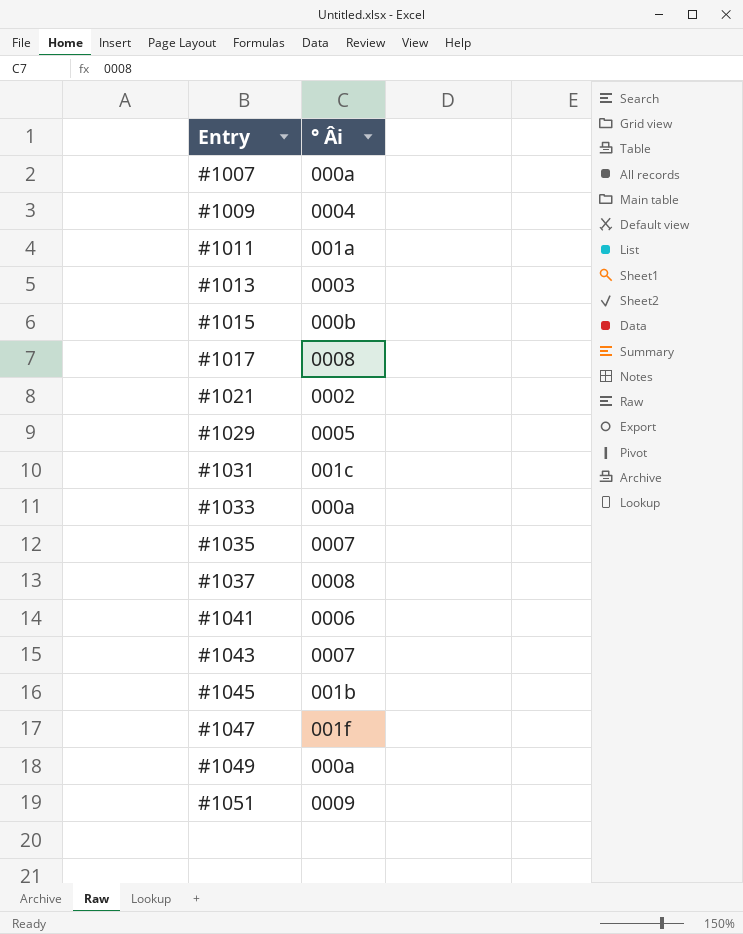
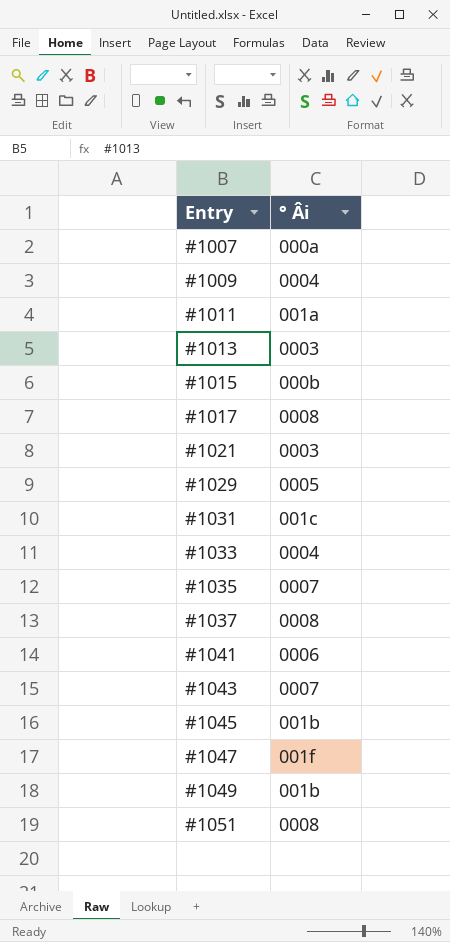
#1021 | ° Âi: 0002 -> 0003
#1033 | ° Âi: 000a -> 0004
#1049 | ° Âi: 000a -> 001b
#1051 | ° Âi: 0009 -> 0008

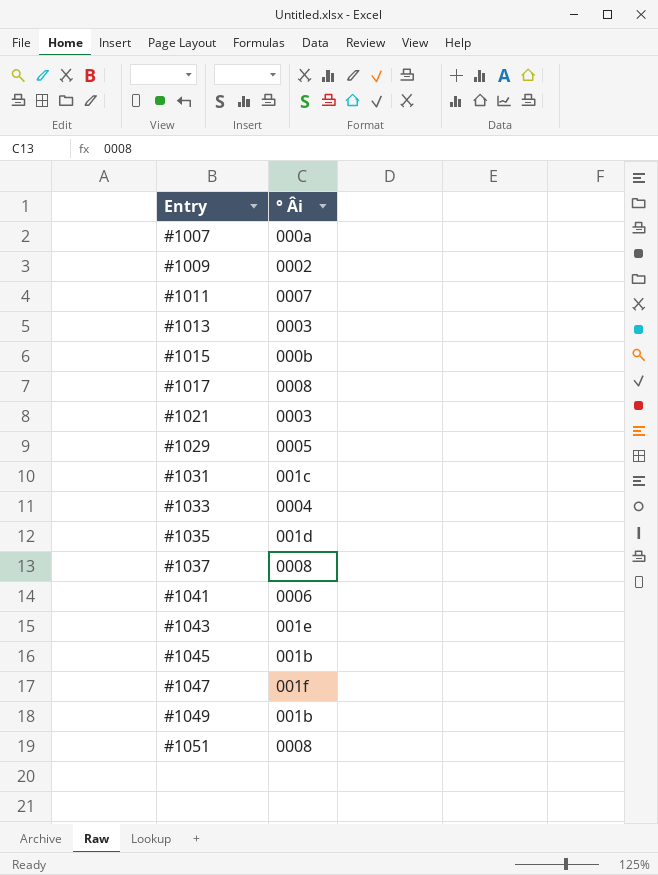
#1009 | ° Âi: 0004 -> 0002
#1011 | ° Âi: 001a -> 0007
#1035 | ° Âi: 0007 -> 001d
#1043 | ° Âi: 0007 -> 001e

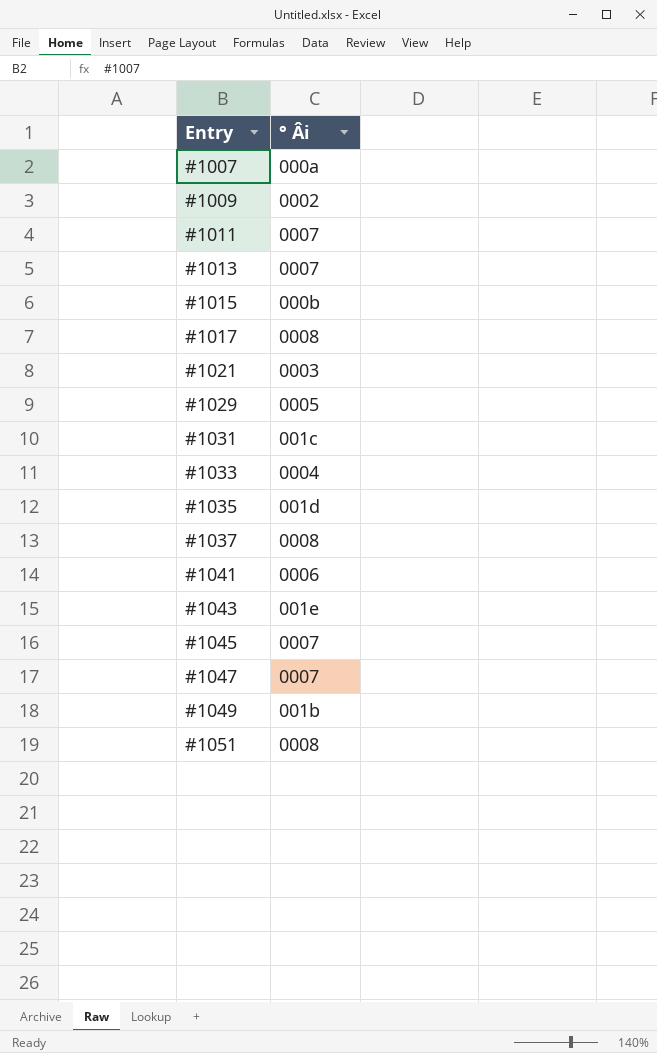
#1013 | ° Âi: 0003 -> 0007
#1045 | ° Âi: 001b -> 0007
#1047 | ° Âi: 001f -> 0007

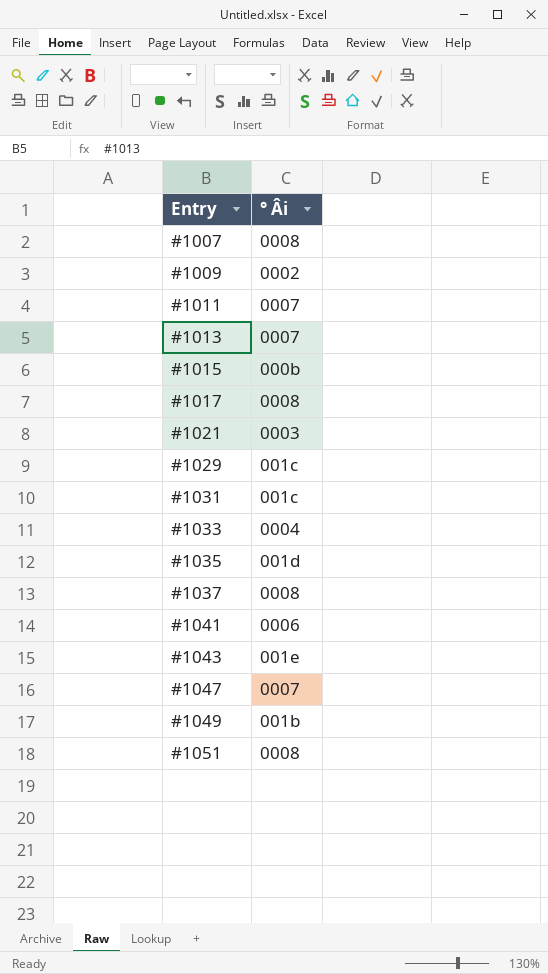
row #1045: 0007 -> none
#1007 | ° Âi: 000a -> 0008
#1029 | ° Âi: 0005 -> 001c

